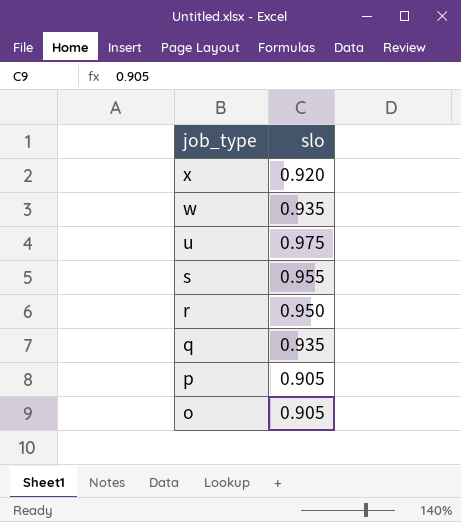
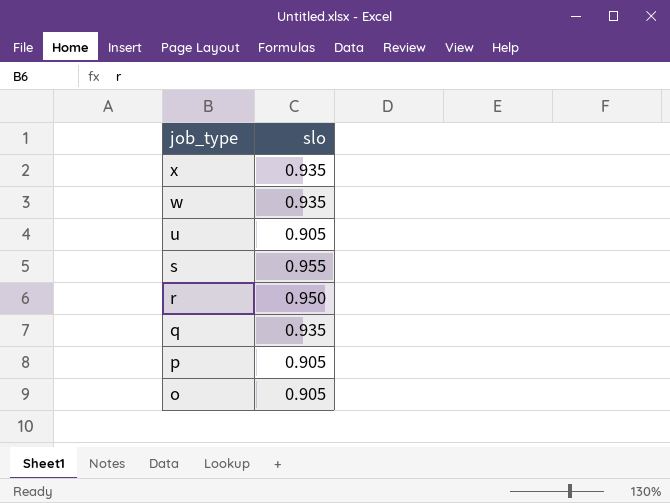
x | slo: 0.920 -> 0.935
u | slo: 0.975 -> 0.905

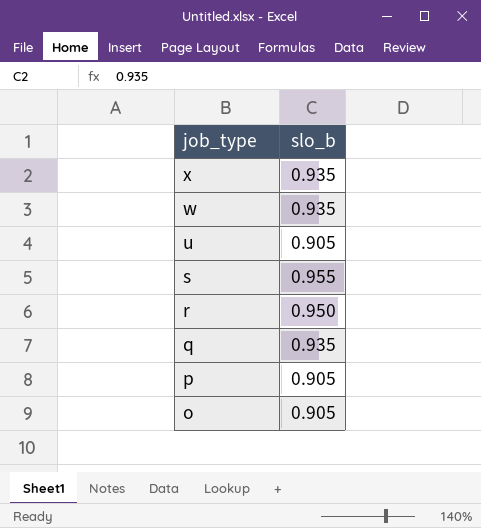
column name: slo -> slo_b

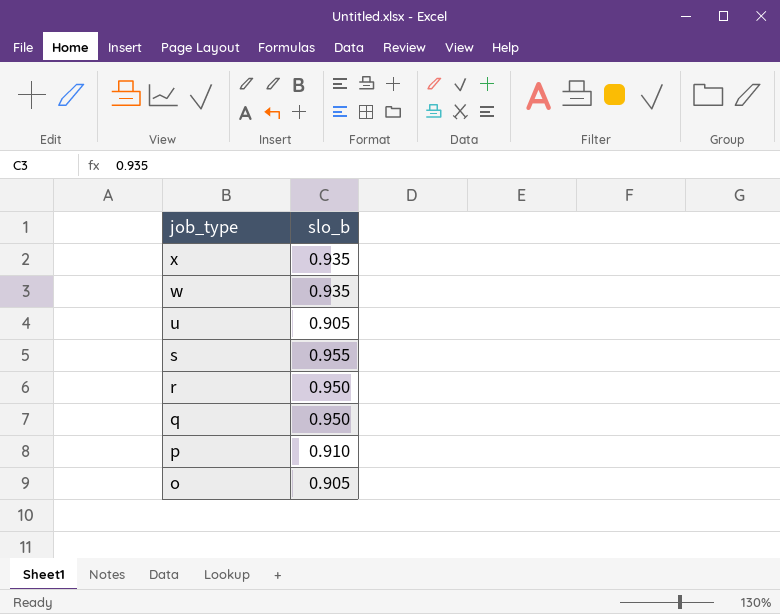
q | slo_b: 0.935 -> 0.950
p | slo_b: 0.905 -> 0.910

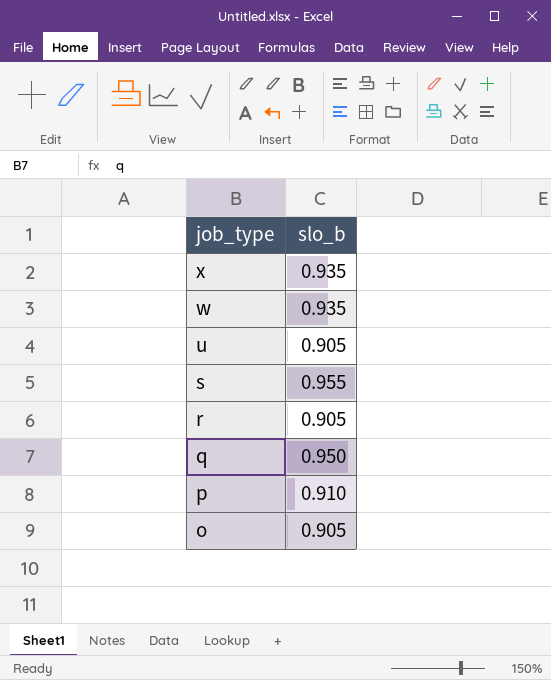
r | slo_b: 0.950 -> 0.905

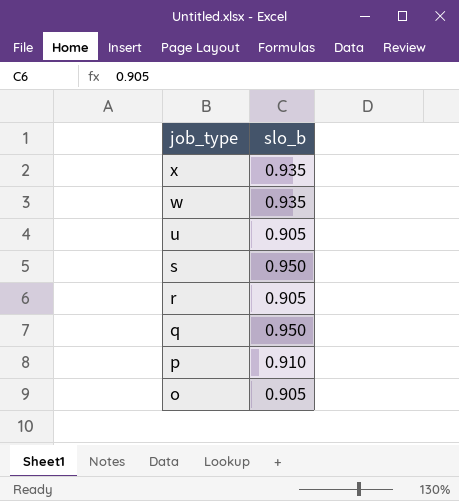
s | slo_b: 0.955 -> 0.950

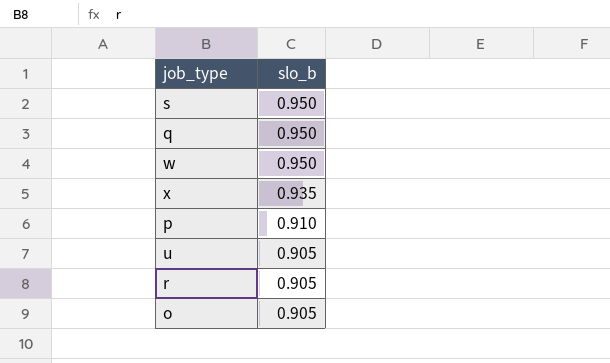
row order: job_type descending -> slo_b descending
w | slo_b: 0.935 -> 0.950

